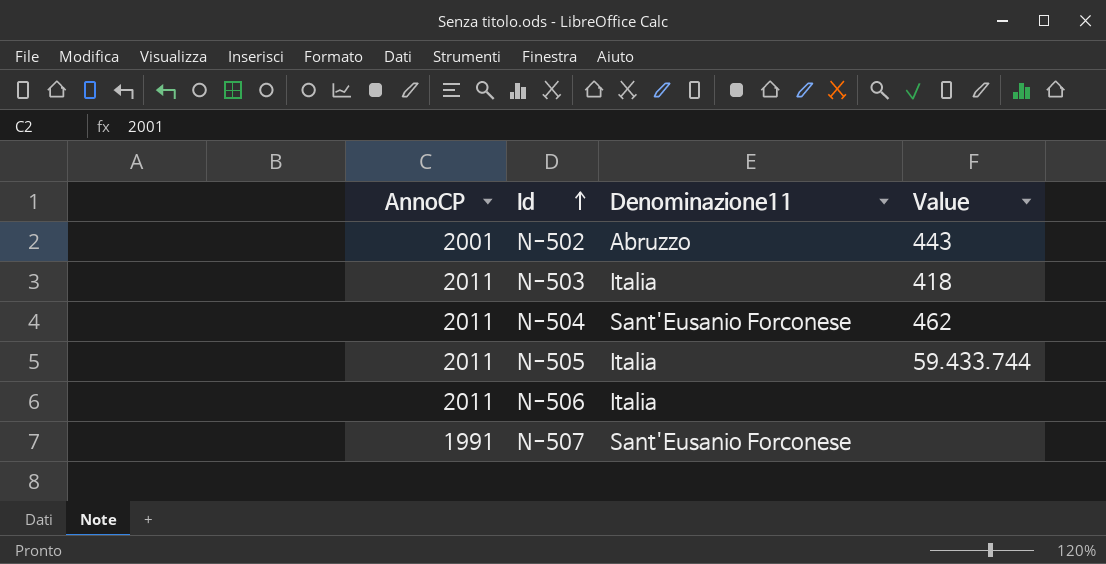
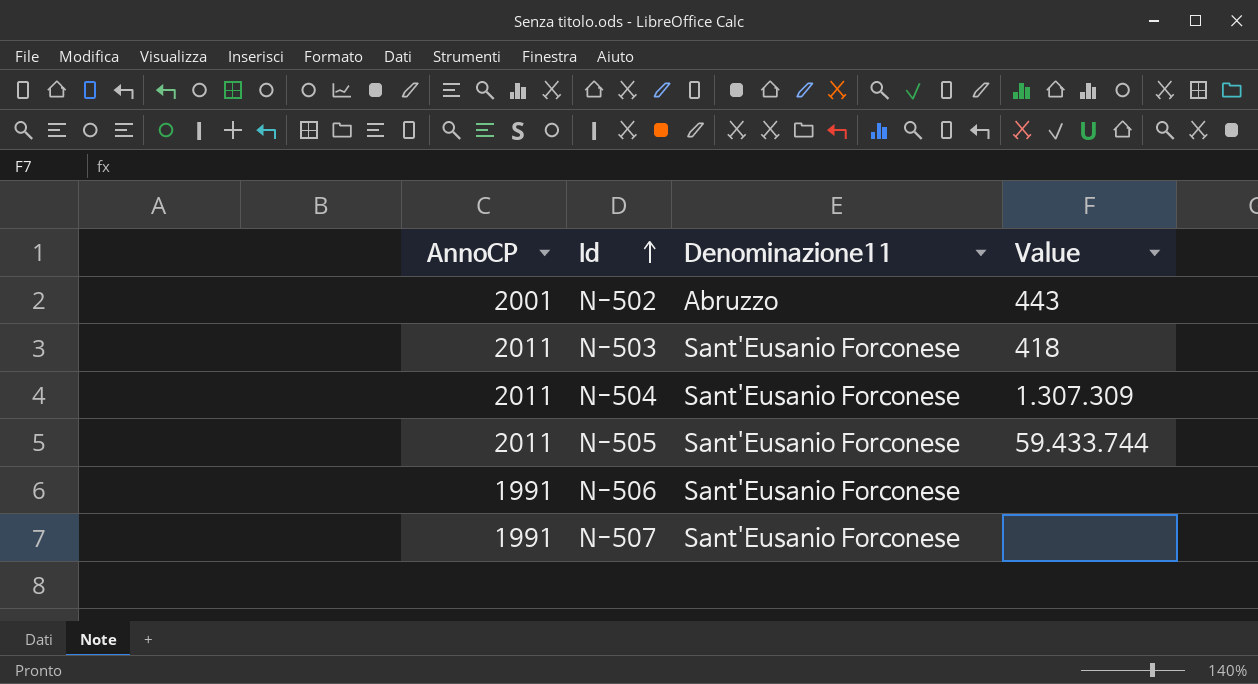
N-503 | Denominazione11: Italia -> Sant'Eusanio Forconese
N-504 | Value: 462 -> 1.307.309
N-505 | Denominazione11: Italia -> Sant'Eusanio Forconese
N-506 | AnnoCP: 2011 -> 1991
N-506 | Denominazione11: Italia -> Sant'Eusanio Forconese

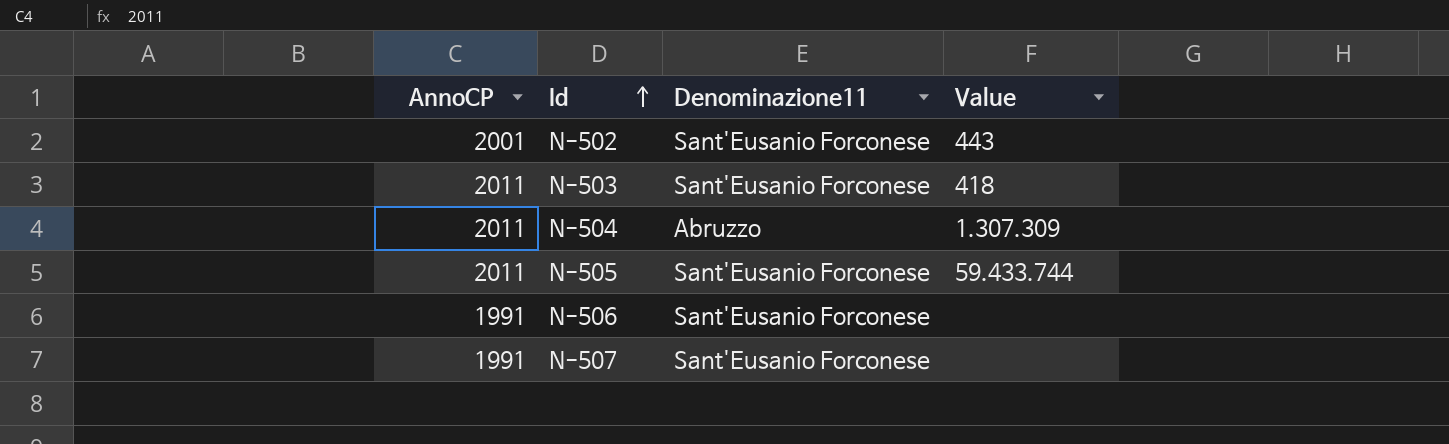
N-502 | Denominazione11: Abruzzo -> Sant'Eusanio Forconese
N-504 | Denominazione11: Sant'Eusanio Forconese -> Abruzzo

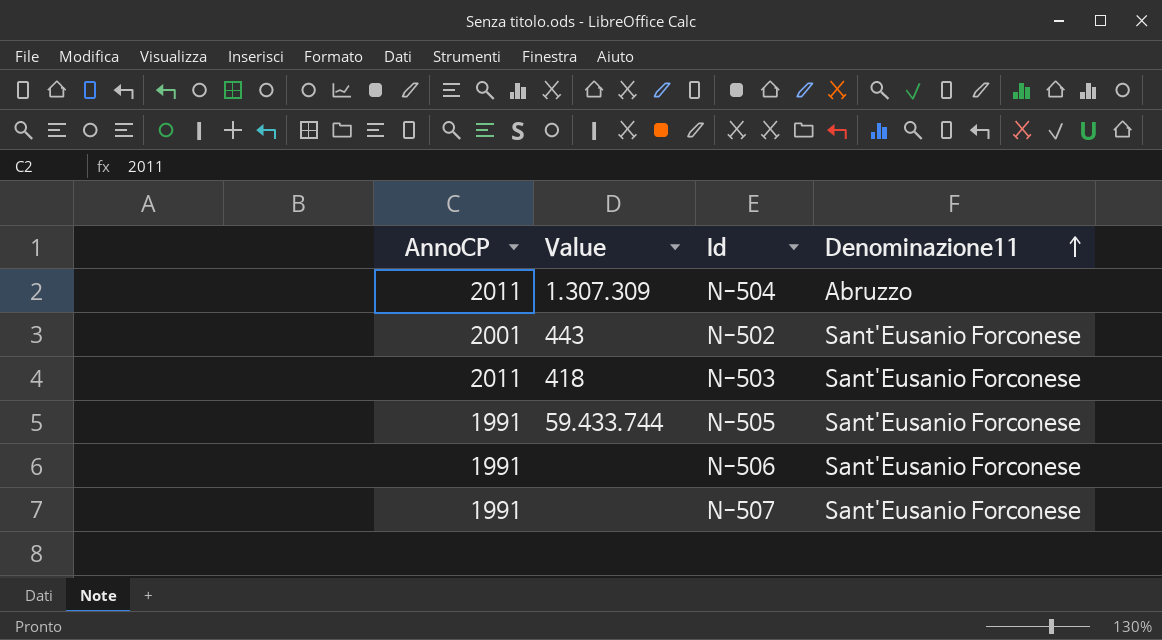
row order: Id ascending -> Denominazione11 ascending
column Value | position: 4 -> 2
N-505 | AnnoCP: 2011 -> 1991

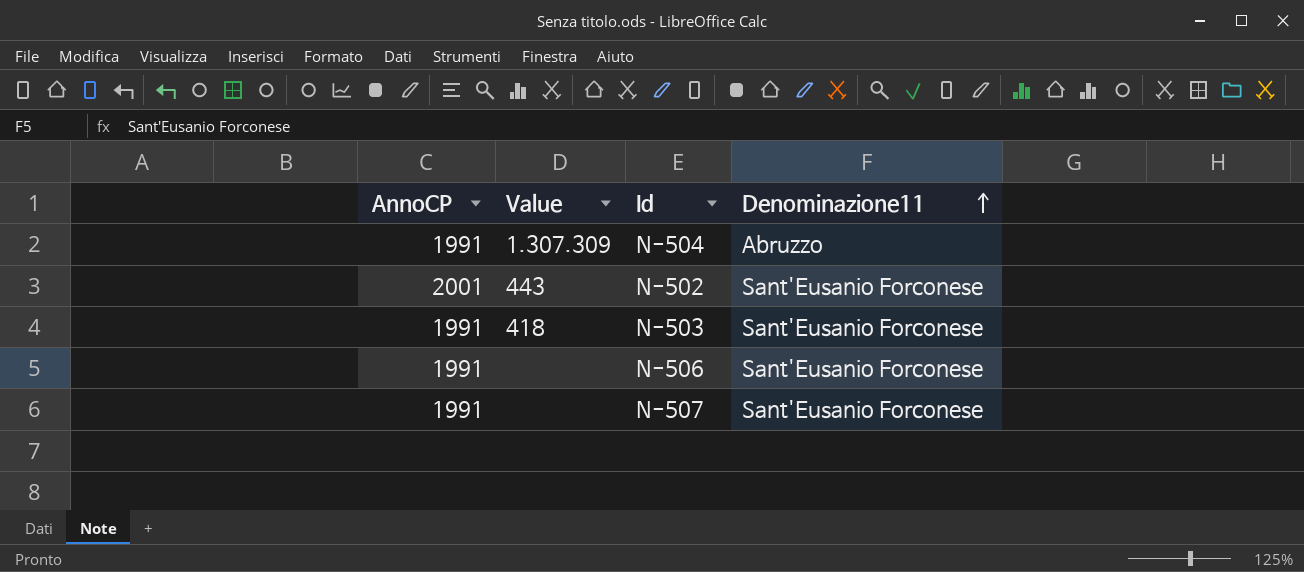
row N-505: 1991 | 59.433.744 | Sant'Eusanio Forconese -> none
N-504 | AnnoCP: 2011 -> 1991
N-503 | AnnoCP: 2011 -> 1991

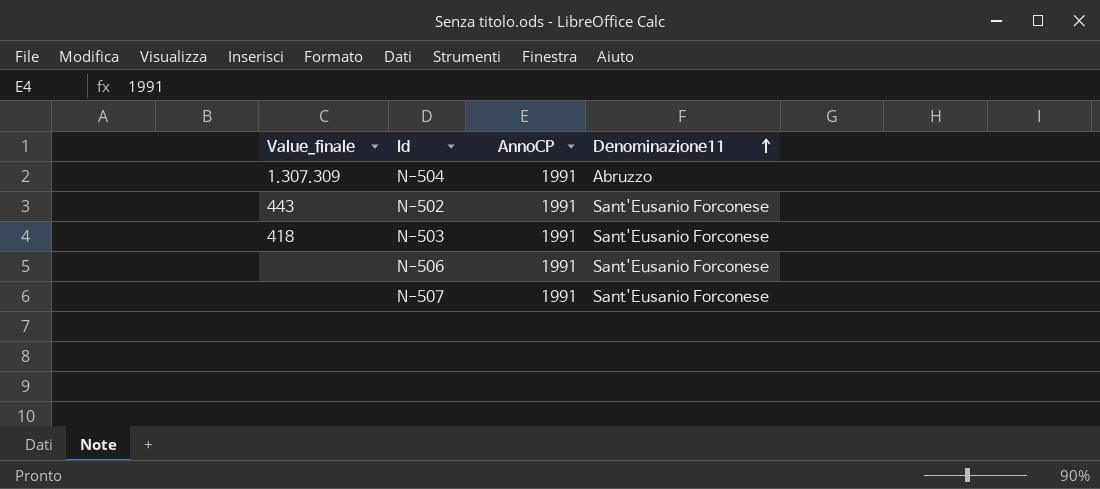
column name: Value -> Value_finale
column AnnoCP | position: 1 -> 3
N-502 | AnnoCP: 2001 -> 1991

